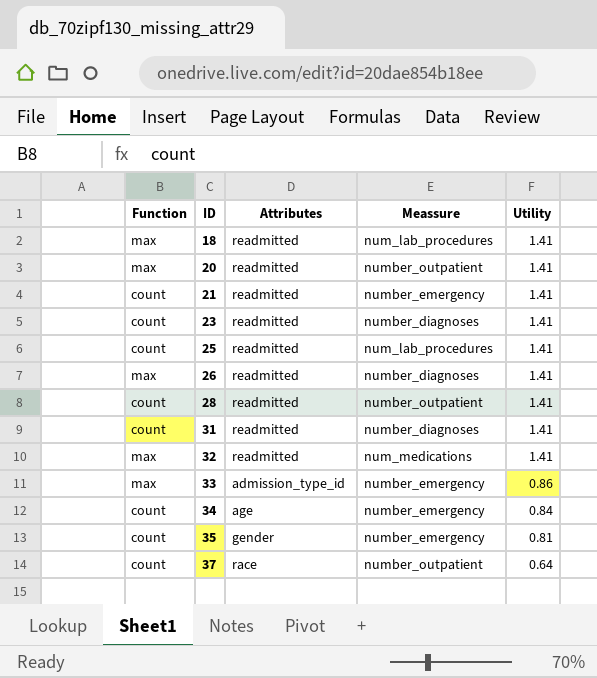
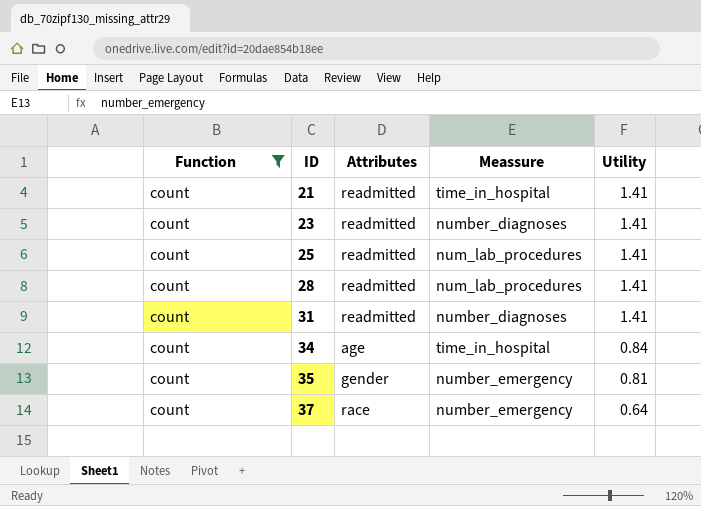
filter: none -> Function = count
21 | Meassure: number_emergency -> time_in_hospital
28 | Meassure: number_outpatient -> num_lab_procedures
34 | Meassure: number_emergency -> time_in_hospital
37 | Meassure: number_outpatient -> number_emergency

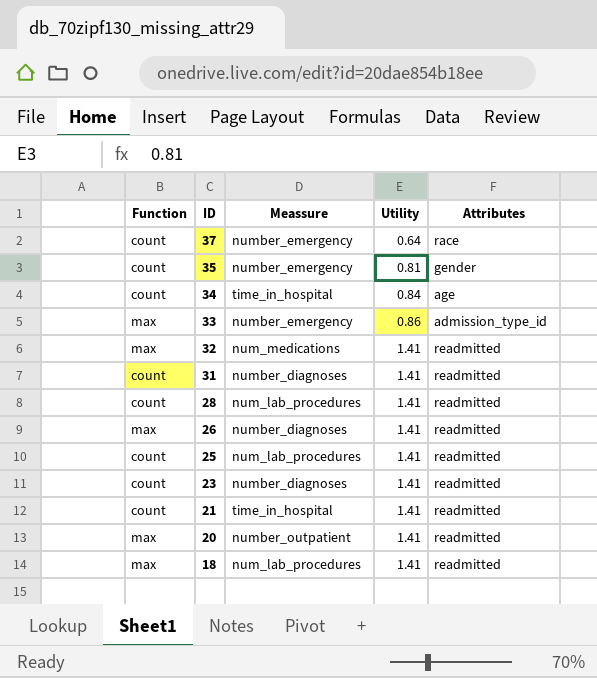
filter: Function = count -> none
row order: ID ascending -> ID descending
column Attributes | position: 3 -> 5

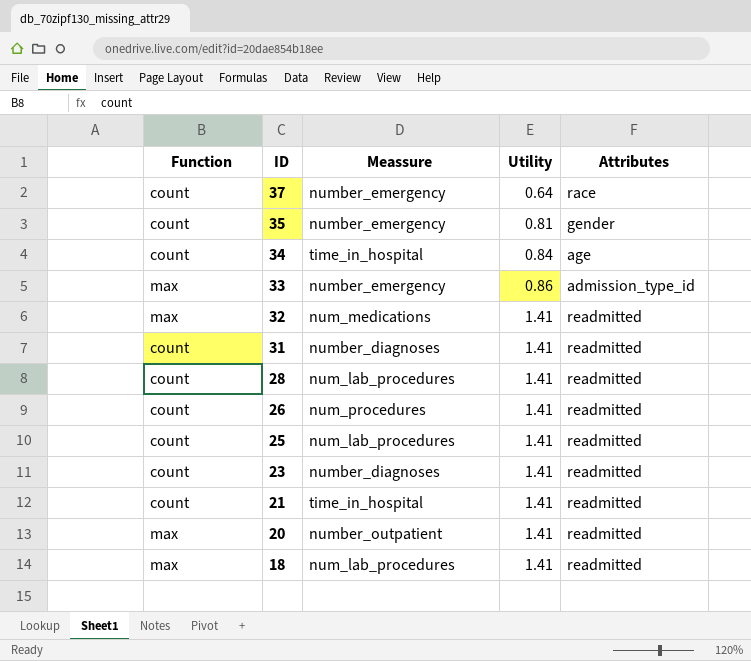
26 | Function: max -> count
26 | Meassure: number_diagnoses -> num_procedures

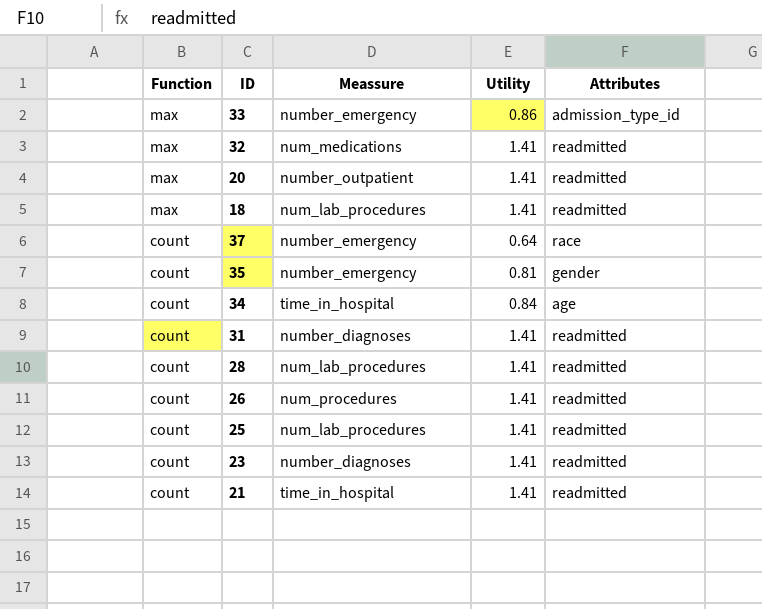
row order: ID descending -> Function descending

